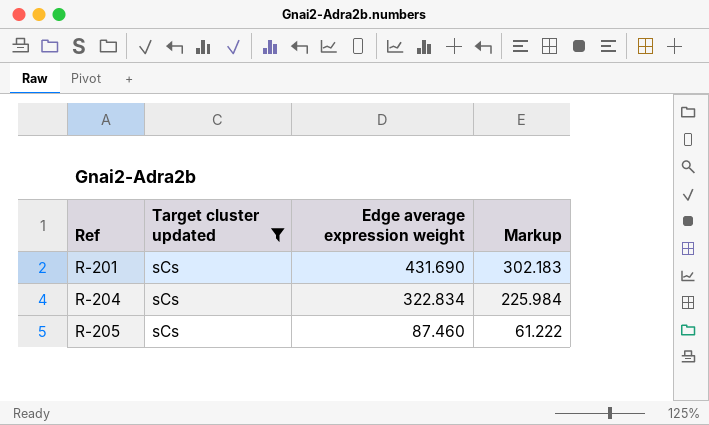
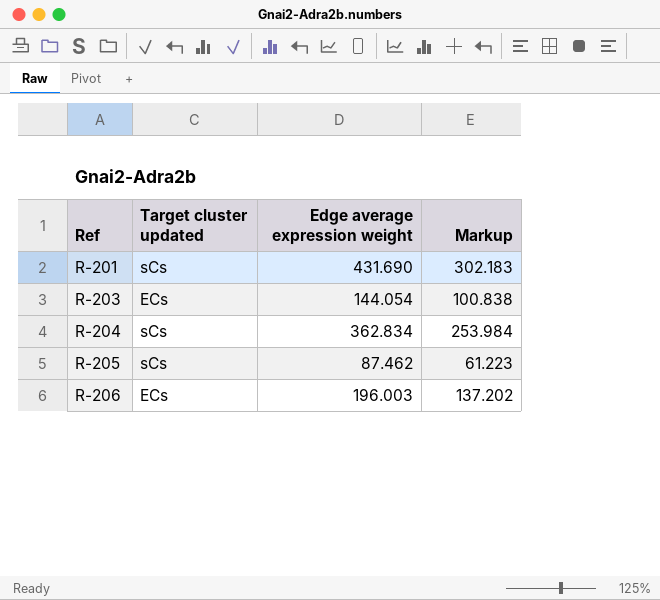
filter: Target cluster updated = sCs -> none
R-204 | Edge average expression weight: 322.834 -> 362.834
R-204 | Markup: 225.984 -> 253.984
R-205 | Edge average expression weight: 87.460 -> 87.462
R-205 | Markup: 61.222 -> 61.223

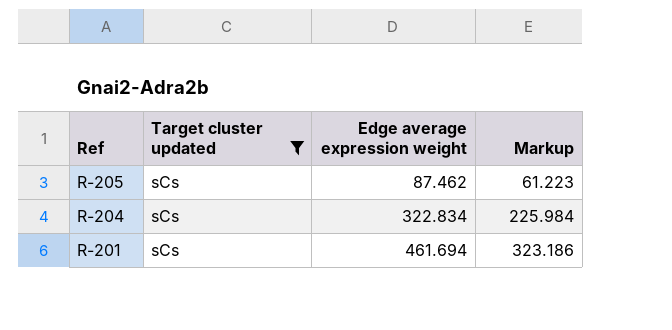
filter: none -> Target cluster updated = sCs
row order: Ref ascending -> Ref descending
R-204 | Edge average expression weight: 362.834 -> 322.834
R-204 | Markup: 253.984 -> 225.984
R-201 | Edge average expression weight: 431.690 -> 461.694
R-201 | Markup: 302.183 -> 323.186

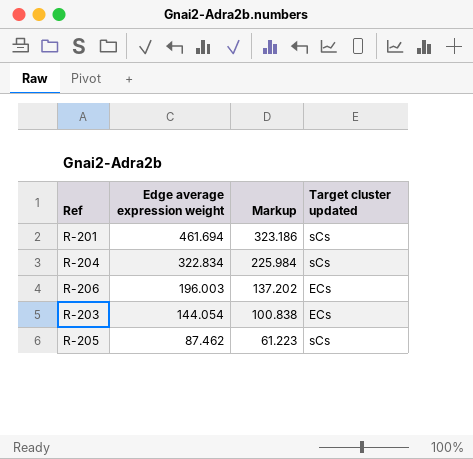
filter: Target cluster updated = sCs -> none
row order: Ref descending -> Edge average expression weight descending
column Target cluster updated | position: 2 -> 4

